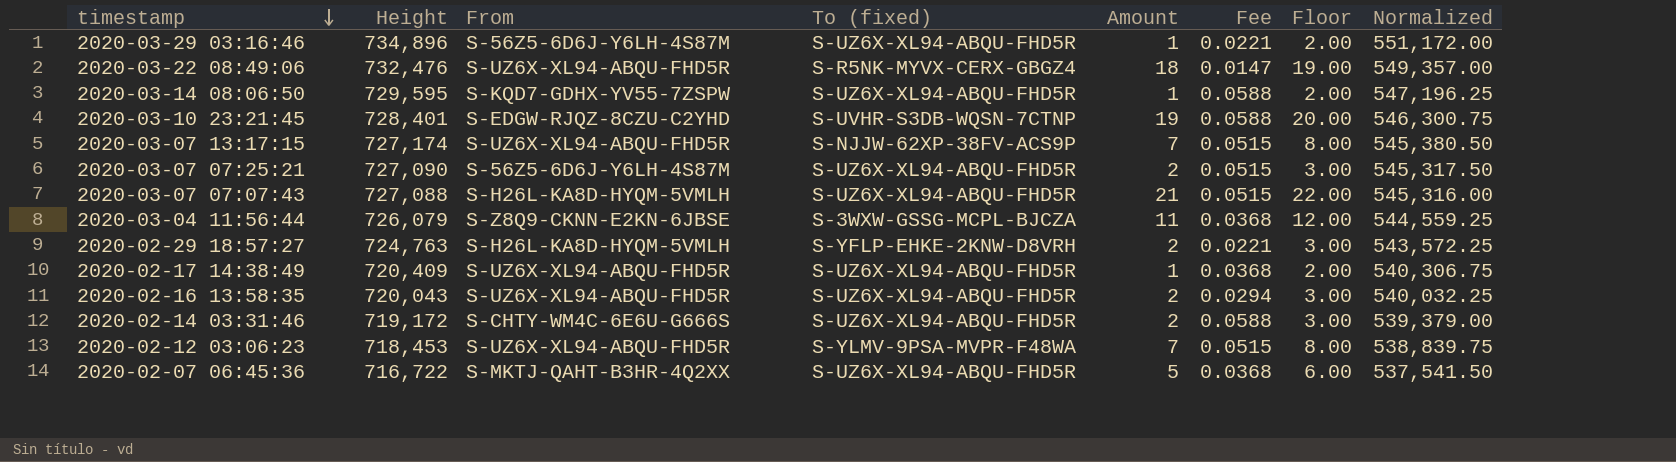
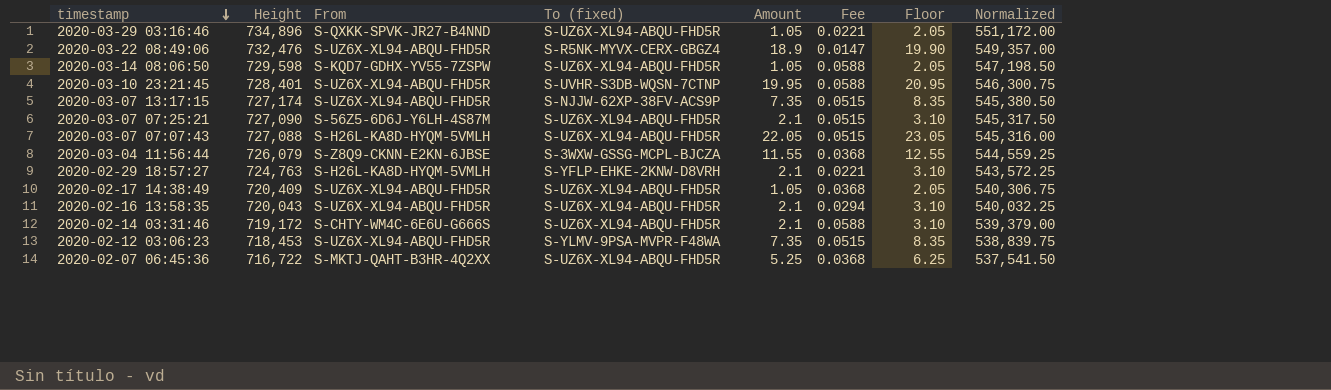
2020-03-29 03:16:46 | From: S-56Z5-6D6J-Y6LH-4S87M -> S-QXKK-SPVK-JR27-B4NND
2020-03-29 03:16:46 | Amount: 1 -> 1.05
2020-03-29 03:16:46 | Floor: 2.00 -> 2.05
2020-03-22 08:49:06 | Amount: 18 -> 18.9
2020-03-22 08:49:06 | Floor: 19.00 -> 19.90
2020-03-14 08:06:50 | Height: 729,595 -> 729,598
2020-03-14 08:06:50 | Amount: 1 -> 1.05
2020-03-14 08:06:50 | Floor: 2.00 -> 2.05
2020-03-14 08:06:50 | Normalized: 547,196.25 -> 547,198.50
2020-03-10 23:21:45 | From: S-EDGW-RJQZ-8CZU-C2YHD -> S-UZ6X-XL94-ABQU-FHD5R
2020-03-10 23:21:45 | Amount: 19 -> 19.95
2020-03-10 23:21:45 | Floor: 20.00 -> 20.95
2020-03-07 13:17:15 | Amount: 7 -> 7.35
2020-03-07 13:17:15 | Floor: 8.00 -> 8.35
2020-03-07 07:25:21 | Amount: 2 -> 2.1
2020-03-07 07:25:21 | Floor: 3.00 -> 3.10
2020-03-07 07:07:43 | Amount: 21 -> 22.05
2020-03-07 07:07:43 | Floor: 22.00 -> 23.05
2020-03-04 11:56:44 | Amount: 11 -> 11.55
2020-03-04 11:56:44 | Floor: 12.00 -> 12.55
2020-02-29 18:57:27 | Amount: 2 -> 2.1
2020-02-29 18:57:27 | Floor: 3.00 -> 3.10
2020-02-17 14:38:49 | Amount: 1 -> 1.05
2020-02-17 14:38:49 | Floor: 2.00 -> 2.05
2020-02-16 13:58:35 | Amount: 2 -> 2.1
2020-02-16 13:58:35 | Floor: 3.00 -> 3.10
2020-02-14 03:31:46 | Amount: 2 -> 2.1
2020-02-14 03:31:46 | Floor: 3.00 -> 3.10
2020-02-12 03:06:23 | Amount: 7 -> 7.35
2020-02-12 03:06:23 | Floor: 8.00 -> 8.35
2020-02-07 06:45:36 | Amount: 5 -> 5.25
2020-02-07 06:45:36 | Floor: 6.00 -> 6.25

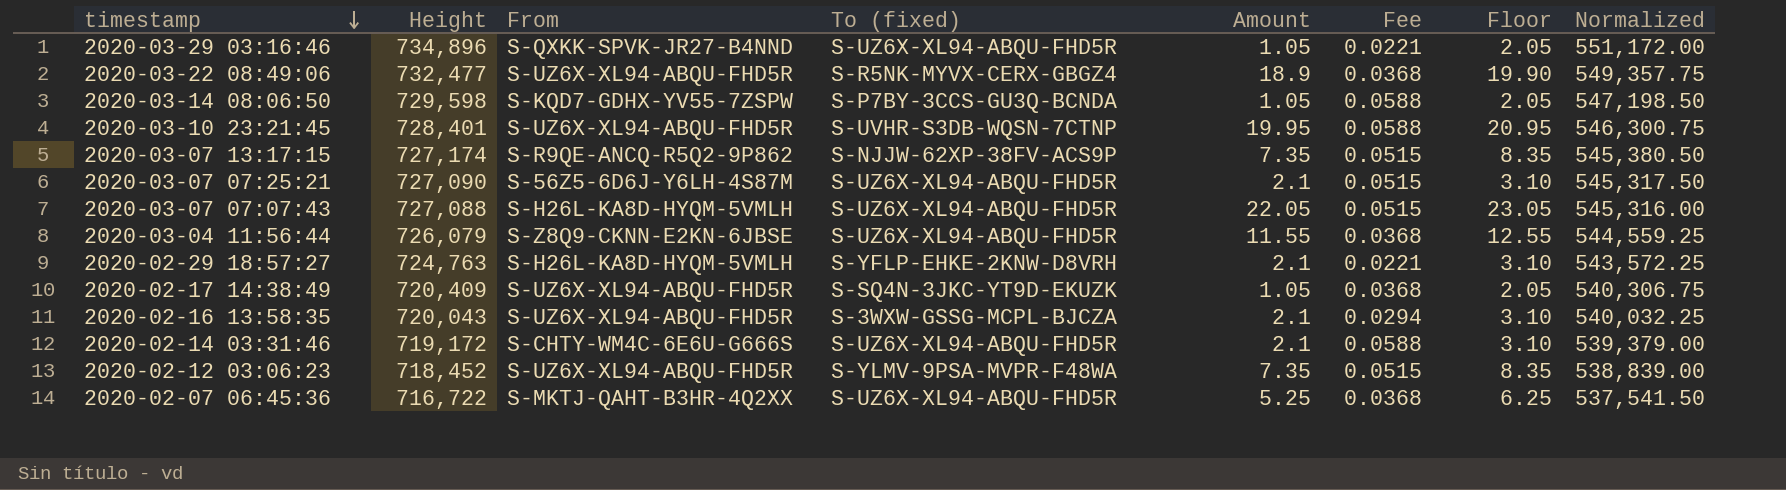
2020-03-22 08:49:06 | Height: 732,476 -> 732,477
2020-03-22 08:49:06 | Fee: 0.0147 -> 0.0368
2020-03-22 08:49:06 | Normalized: 549,357.00 -> 549,357.75
2020-03-14 08:06:50 | To (fixed): S-UZ6X-XL94-ABQU-FHD5R -> S-P7BY-3CCS-GU3Q-BCNDA
2020-03-07 13:17:15 | From: S-UZ6X-XL94-ABQU-FHD5R -> S-R9QE-ANCQ-R5Q2-9P862
2020-03-04 11:56:44 | To (fixed): S-3WXW-GSSG-MCPL-BJCZA -> S-UZ6X-XL94-ABQU-FHD5R
2020-02-17 14:38:49 | To (fixed): S-UZ6X-XL94-ABQU-FHD5R -> S-SQ4N-3JKC-YT9D-EKUZK
2020-02-16 13:58:35 | To (fixed): S-UZ6X-XL94-ABQU-FHD5R -> S-3WXW-GSSG-MCPL-BJCZA
2020-02-12 03:06:23 | Height: 718,453 -> 718,452
2020-02-12 03:06:23 | Normalized: 538,839.75 -> 538,839.00

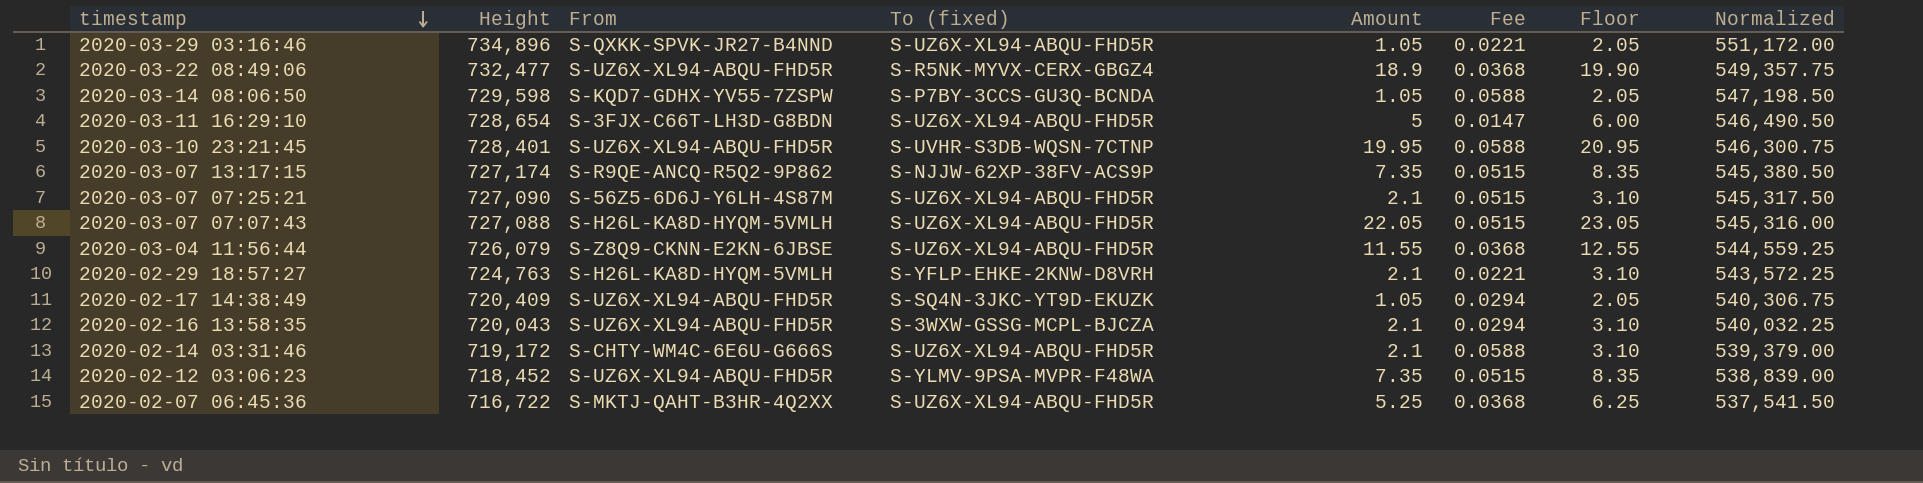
row 2020-03-11 16:29:10: none -> 728,654 | S-3FJX-C66T-LH3D-G8BDN | S-UZ6X-XL94-ABQU-FHD5R | 5 | 0.0147 | 6.00 | 546,490.50
2020-02-17 14:38:49 | Fee: 0.0368 -> 0.0294

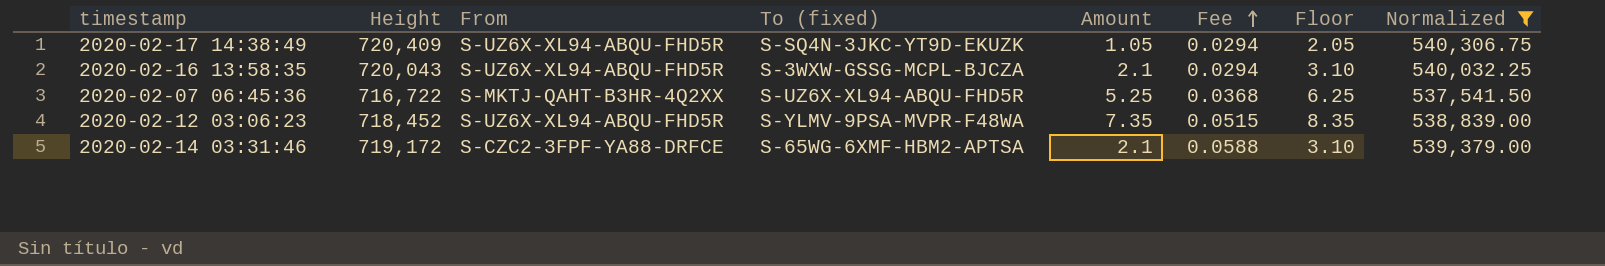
filter: none -> Normalized <= 540,306.75
row order: timestamp descending -> Fee ascending
2020-02-14 03:31:46 | From: S-CHTY-WM4C-6E6U-G666S -> S-CZC2-3FPF-YA88-DRFCE
2020-02-14 03:31:46 | To (fixed): S-UZ6X-XL94-ABQU-FHD5R -> S-65WG-6XMF-HBM2-APTSA

